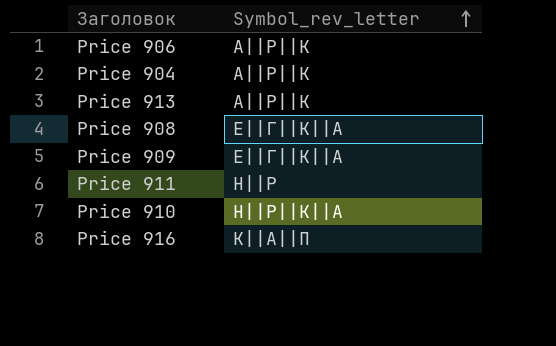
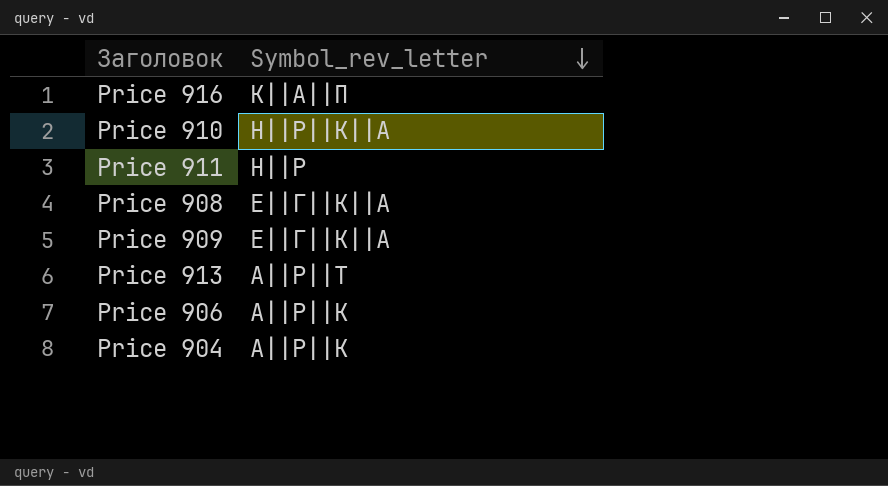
row order: Symbol_rev_letter ascending -> Symbol_rev_letter descending
Price 913 | Symbol_rev_letter: Α||Ρ||Κ -> Α||Ρ||Τ

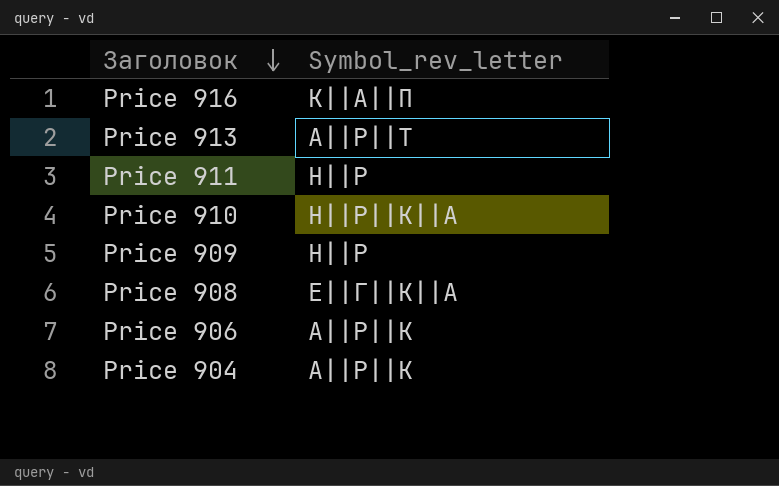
row order: Symbol_rev_letter descending -> Заголовок descending
Price 909 | Symbol_rev_letter: Ε||Γ||Κ||Α -> Η||Ρ

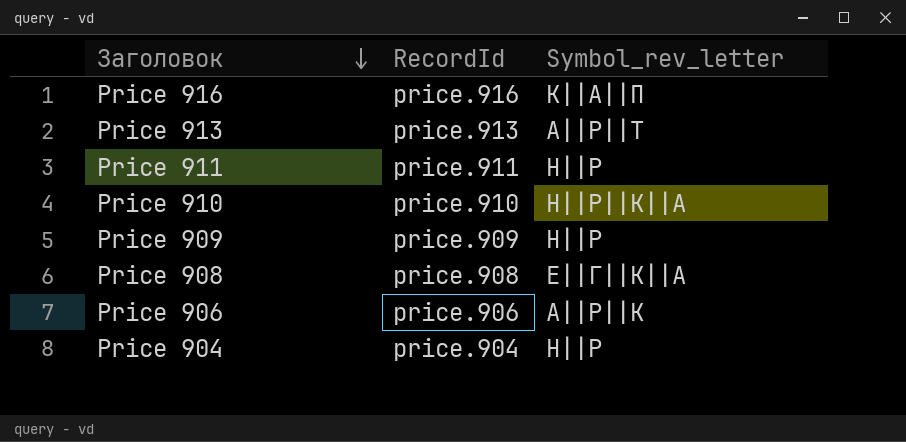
column RecordId | position: none -> 2
Price 904 | Symbol_rev_letter: Α||Ρ||Κ -> Η||Ρ

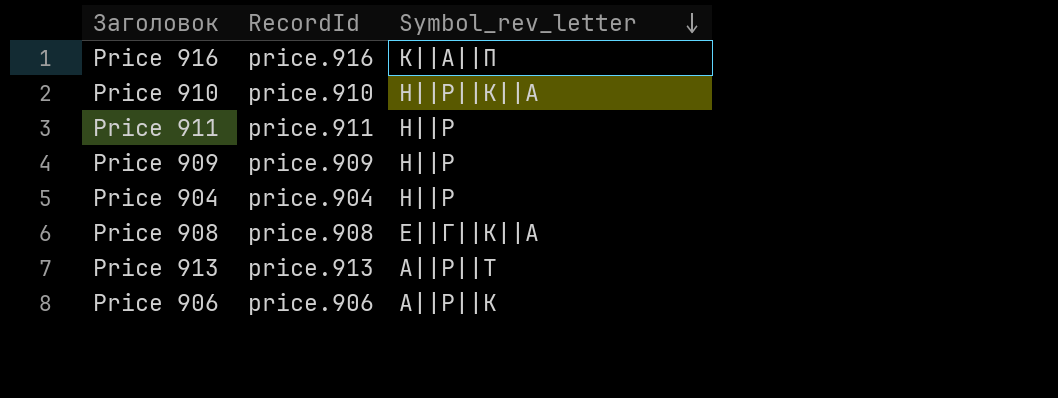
row order: Заголовок descending -> Symbol_rev_letter descending

